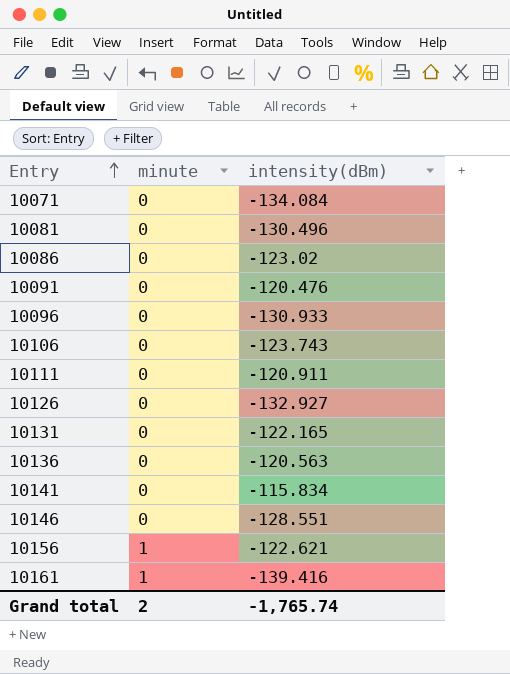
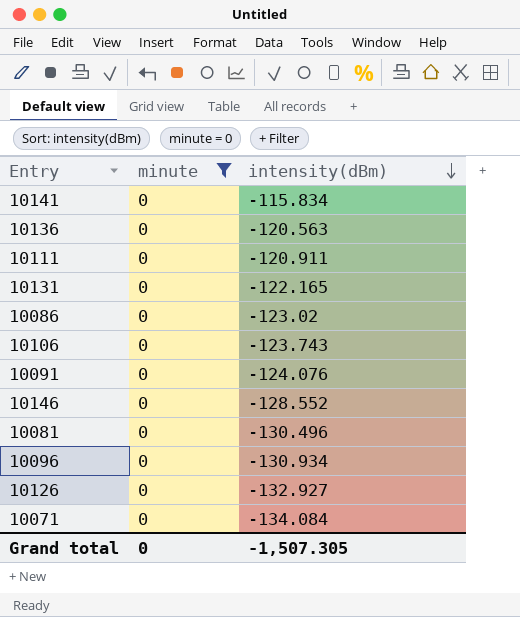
filter: none -> minute = 0
row order: Entry ascending -> intensity(dBm) descending
10091 | intensity(dBm): -120.476 -> -124.076
10146 | intensity(dBm): -128.551 -> -128.552
10096 | intensity(dBm): -130.933 -> -130.934
Grand total | minute: 2 -> 0
Grand total | intensity(dBm): -1,765.74 -> -1,507.305

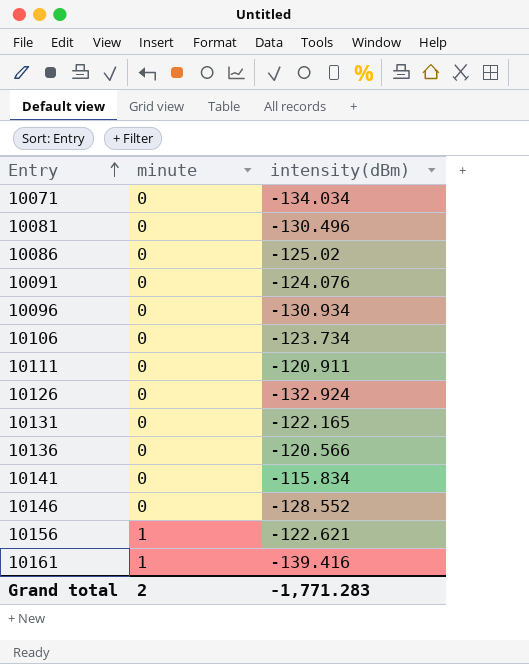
filter: minute = 0 -> none
row order: intensity(dBm) descending -> Entry ascending
10071 | intensity(dBm): -134.084 -> -134.034
10086 | intensity(dBm): -123.02 -> -125.02
10106 | intensity(dBm): -123.743 -> -123.734
10126 | intensity(dBm): -132.927 -> -132.924
10136 | intensity(dBm): -120.563 -> -120.566
Grand total | minute: 0 -> 2
Grand total | intensity(dBm): -1,507.305 -> -1,771.283

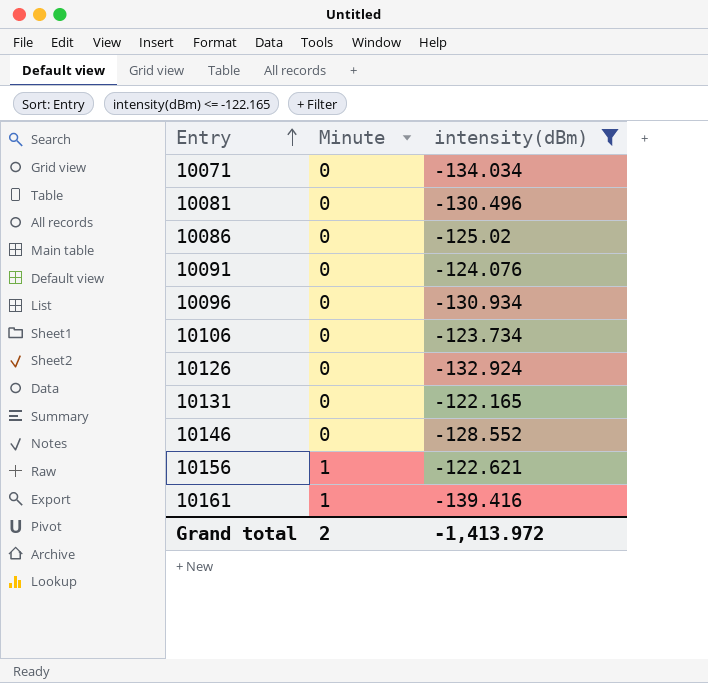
filter: none -> intensity(dBm) <= -122.165
column name: minute -> Minute
Grand total | intensity(dBm): -1,771.283 -> -1,413.972

